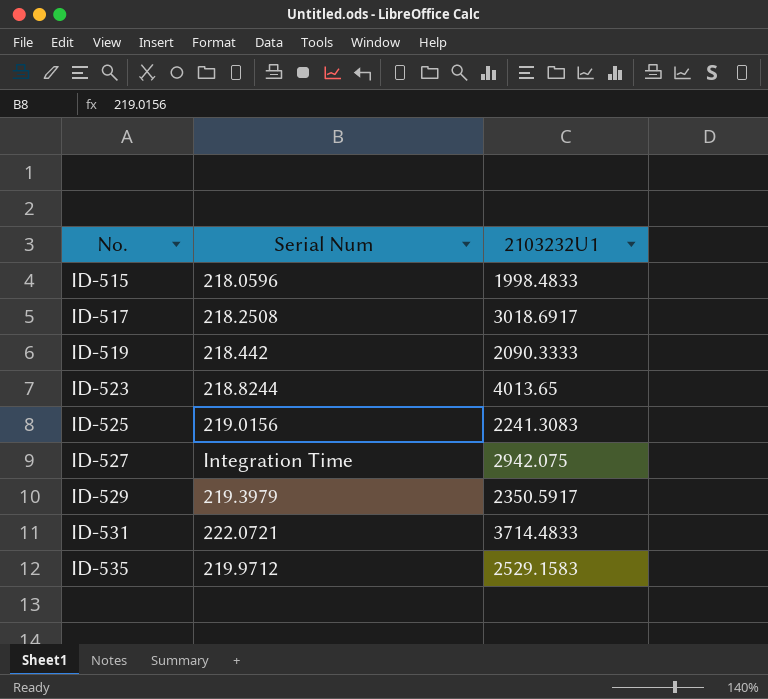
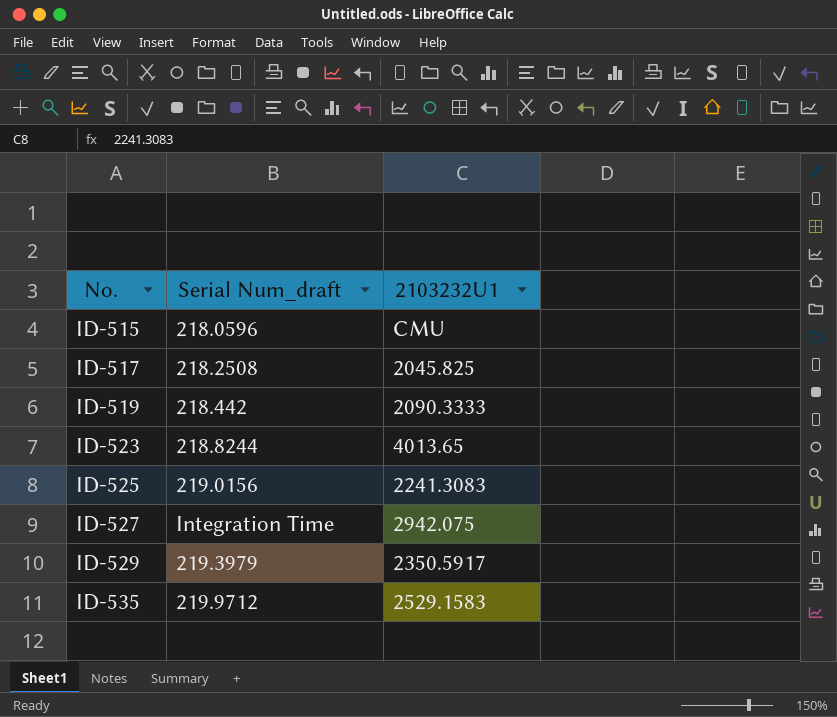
column name: Serial Num -> Serial Num_draft
row ID-531: 222.0721 | 3714.4833 -> none
ID-515 | 2103232U1: 1998.4833 -> CMU
ID-517 | 2103232U1: 3018.6917 -> 2045.825

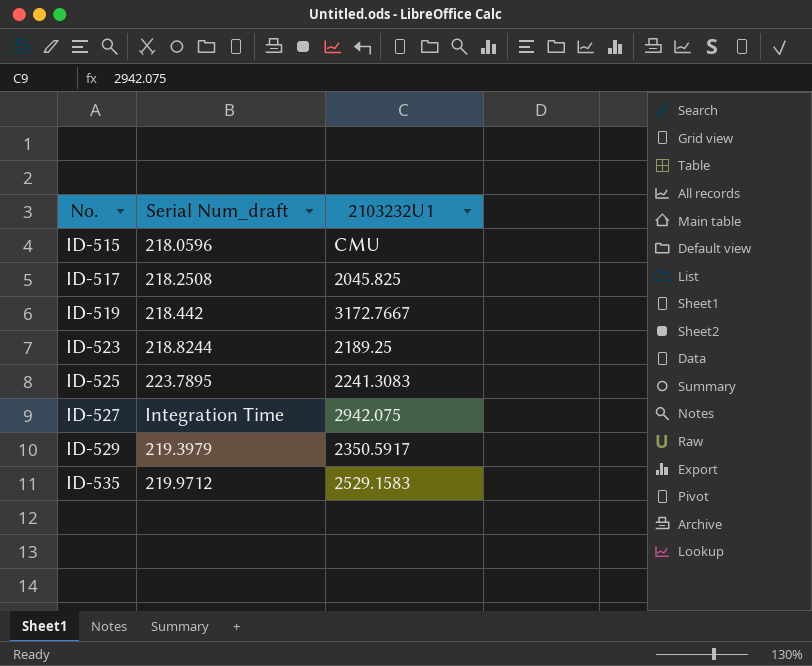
ID-519 | 2103232U1: 2090.3333 -> 3172.7667
ID-523 | 2103232U1: 4013.65 -> 2189.25
ID-525 | Serial Num_draft: 219.0156 -> 223.7895

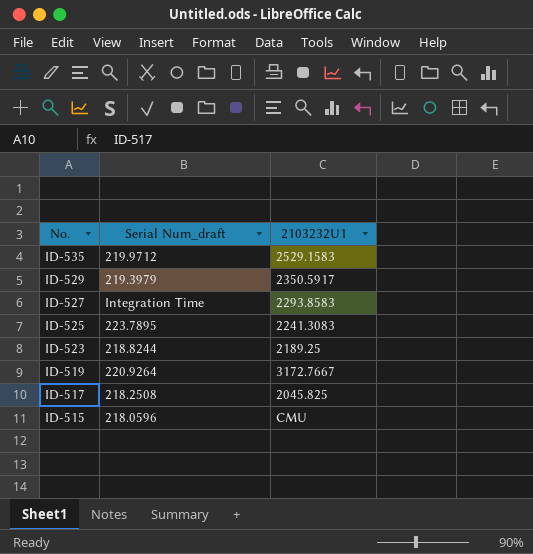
row order: No. ascending -> No. descending
ID-527 | 2103232U1: 2942.075 -> 2293.8583
ID-519 | Serial Num_draft: 218.442 -> 220.9264

